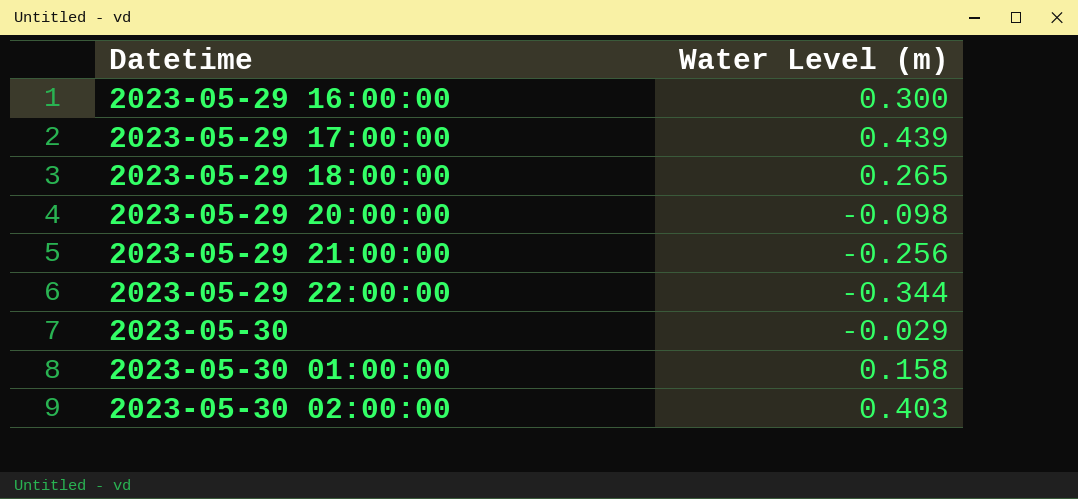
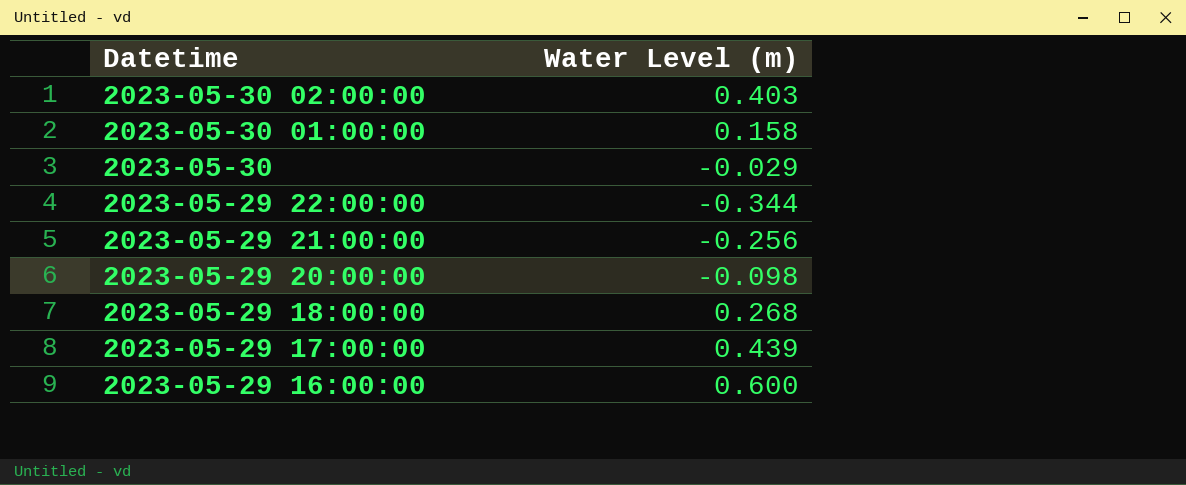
row order: Datetime ascending -> Datetime descending
2023-05-29 18:00:00 | Water Level (m): 0.265 -> 0.268
2023-05-29 16:00:00 | Water Level (m): 0.300 -> 0.600

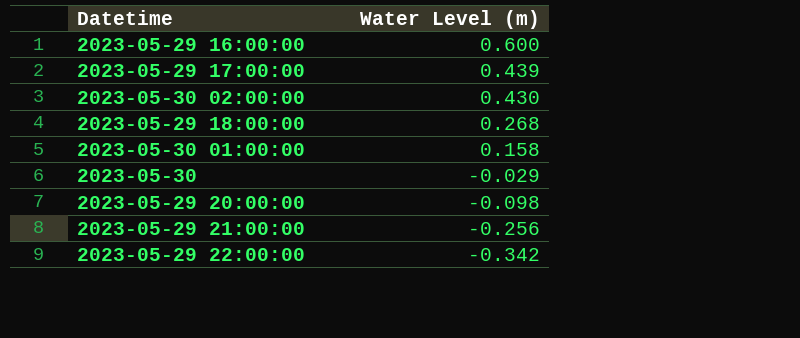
row order: Datetime descending -> Water Level (m) descending
2023-05-30 02:00:00 | Water Level (m): 0.403 -> 0.430
2023-05-29 22:00:00 | Water Level (m): -0.344 -> -0.342

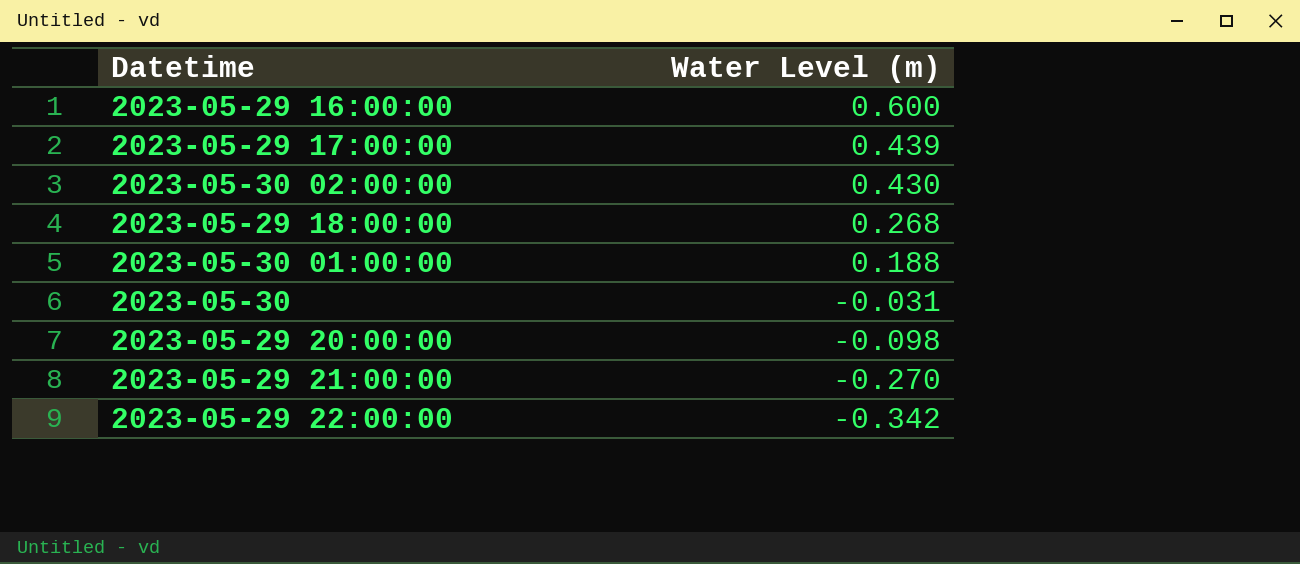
2023-05-30 01:00:00 | Water Level (m): 0.158 -> 0.188
2023-05-30 | Water Level (m): -0.029 -> -0.031
2023-05-29 21:00:00 | Water Level (m): -0.256 -> -0.270

